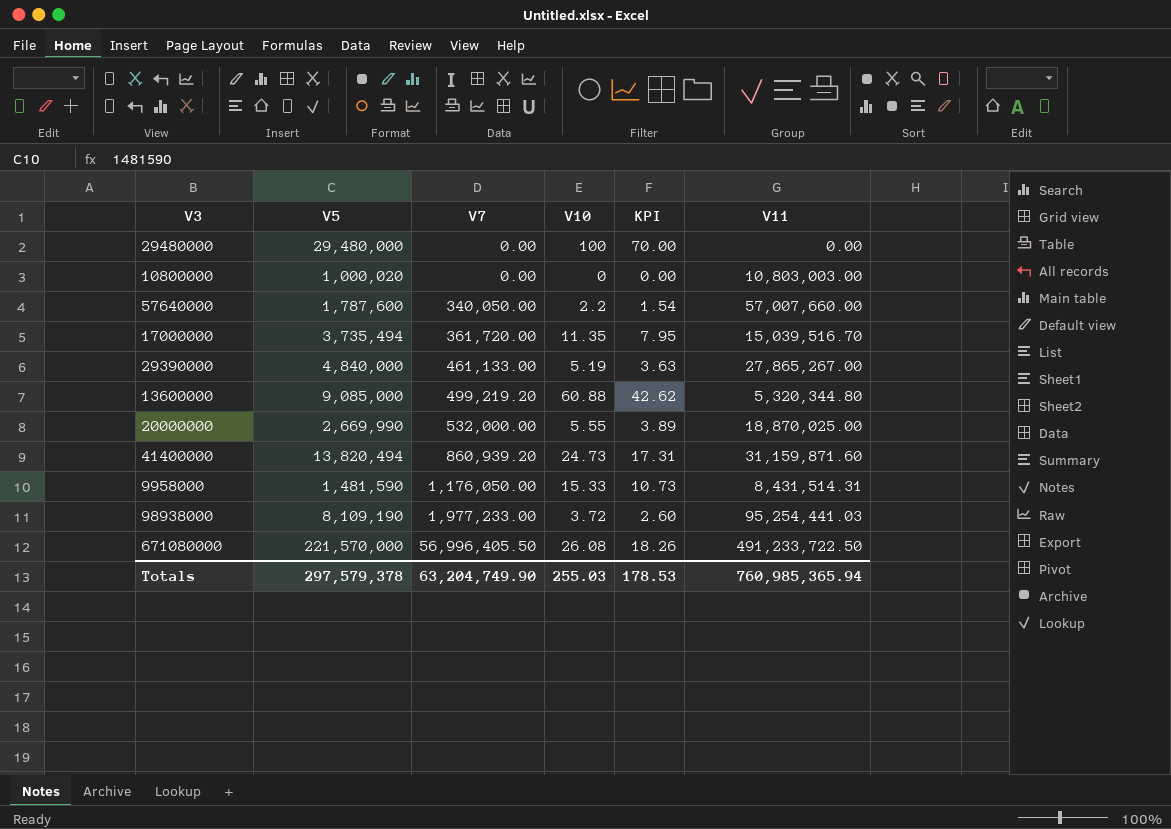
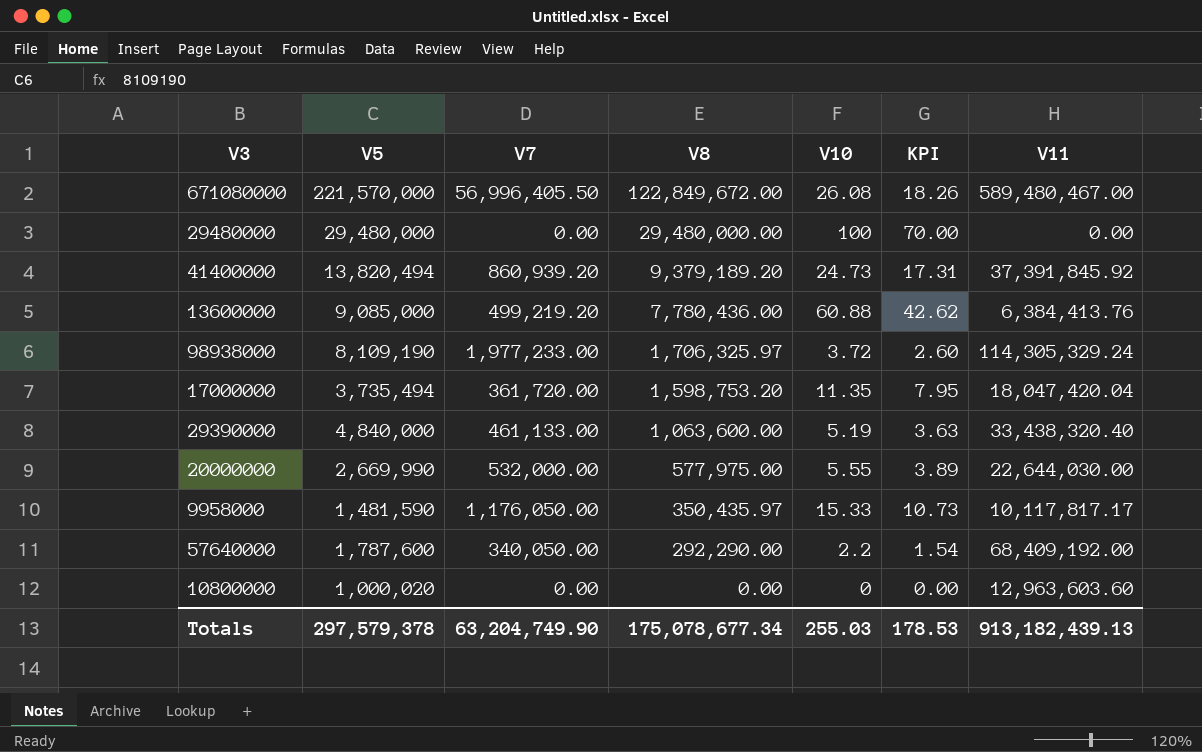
row order: V7 ascending -> V8 descending
column V8 | position: none -> 4
671080000 | V11: 491,233,722.50 -> 589,480,467.00
41400000 | V11: 31,159,871.60 -> 37,391,845.92
13600000 | V11: 5,320,344.80 -> 6,384,413.76
98938000 | V11: 95,254,441.03 -> 114,305,329.24
17000000 | V11: 15,039,516.70 -> 18,047,420.04
29390000 | V11: 27,865,267.00 -> 33,438,320.40
20000000 | V11: 18,870,025.00 -> 22,644,030.00
9958000 | V11: 8,431,514.31 -> 10,117,817.17
57640000 | V11: 57,007,660.00 -> 68,409,192.00
10800000 | V11: 10,803,003.00 -> 12,963,603.60
Totals | V11: 760,985,365.94 -> 913,182,439.13

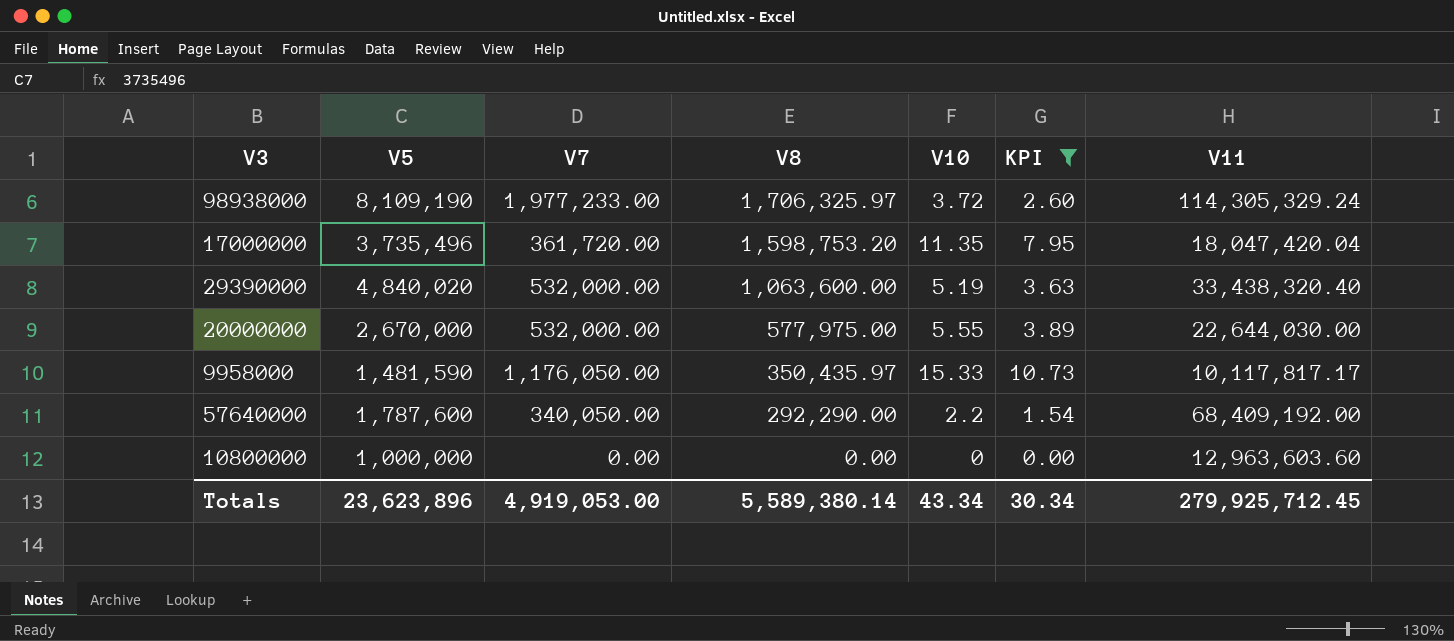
filter: none -> KPI <= 10.73
17000000 | V5: 3,735,494 -> 3,735,496
29390000 | V5: 4,840,000 -> 4,840,020
29390000 | V7: 461,133.00 -> 532,000.00
20000000 | V5: 2,669,990 -> 2,670,000
10800000 | V5: 1,000,020 -> 1,000,000
Totals | V5: 297,579,378 -> 23,623,896
Totals | V7: 63,204,749.90 -> 4,919,053.00
Totals | V8: 175,078,677.34 -> 5,589,380.14
Totals | V10: 255.03 -> 43.34
Totals | KPI: 178.53 -> 30.34
Totals | V11: 913,182,439.13 -> 279,925,712.45

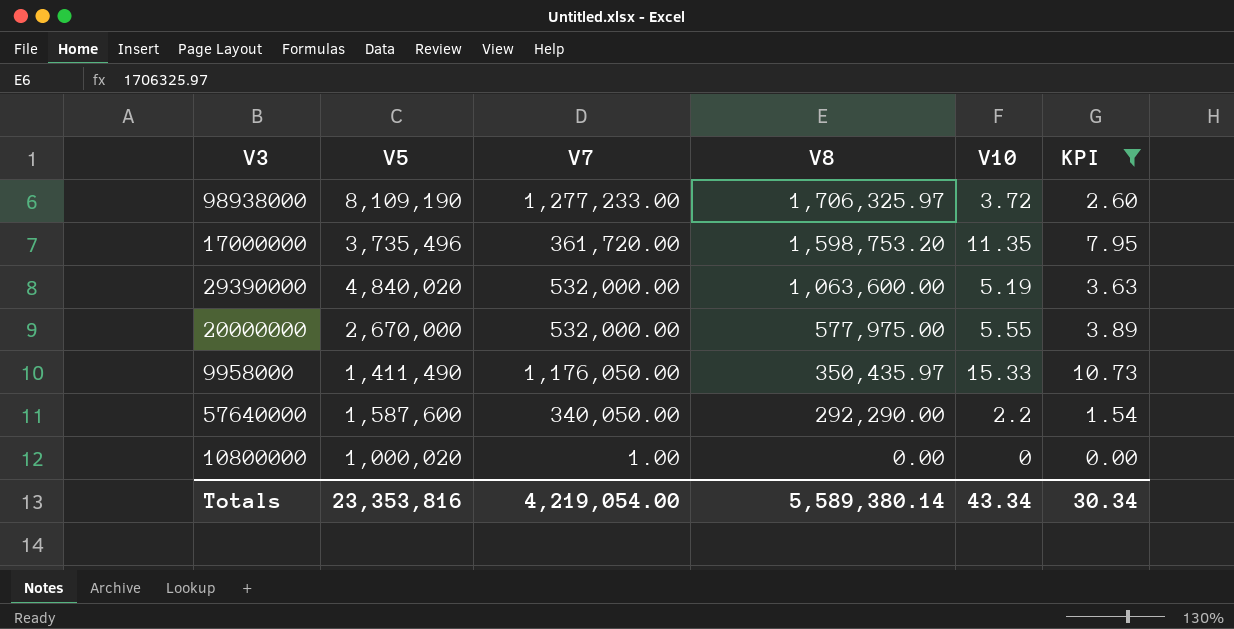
column V11 | position: 7 -> none
98938000 | V7: 1,977,233.00 -> 1,277,233.00
9958000 | V5: 1,481,590 -> 1,411,490
57640000 | V5: 1,787,600 -> 1,587,600
10800000 | V5: 1,000,000 -> 1,000,020
10800000 | V7: 0.00 -> 1.00
Totals | V5: 23,623,896 -> 23,353,816
Totals | V7: 4,919,053.00 -> 4,219,054.00

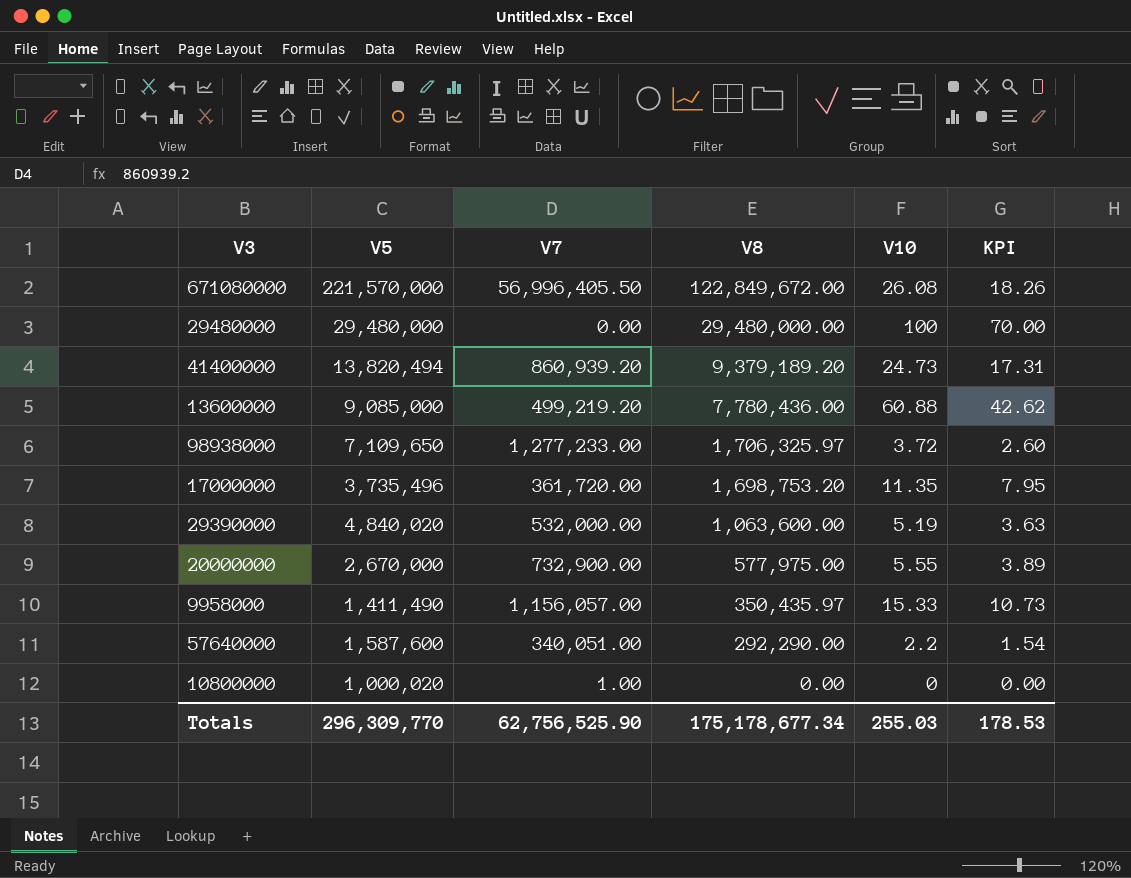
filter: KPI <= 10.73 -> none
98938000 | V5: 8,109,190 -> 7,109,650
17000000 | V8: 1,598,753.20 -> 1,698,753.20
20000000 | V7: 532,000.00 -> 732,900.00
9958000 | V7: 1,176,050.00 -> 1,156,057.00
57640000 | V7: 340,050.00 -> 340,051.00
Totals | V5: 23,353,816 -> 296,309,770
Totals | V7: 4,219,054.00 -> 62,756,525.90
Totals | V8: 5,589,380.14 -> 175,178,677.34
Totals | V10: 43.34 -> 255.03
Totals | KPI: 30.34 -> 178.53

